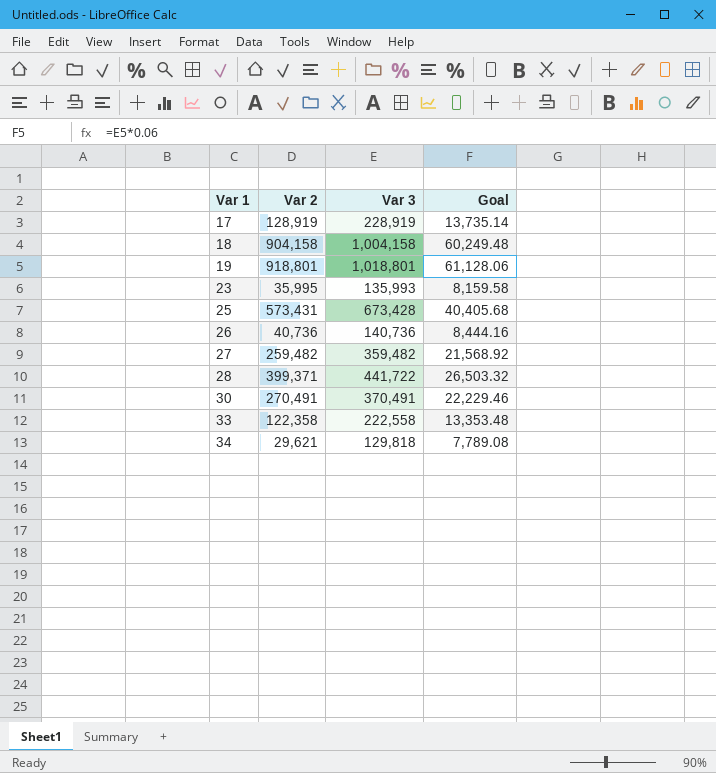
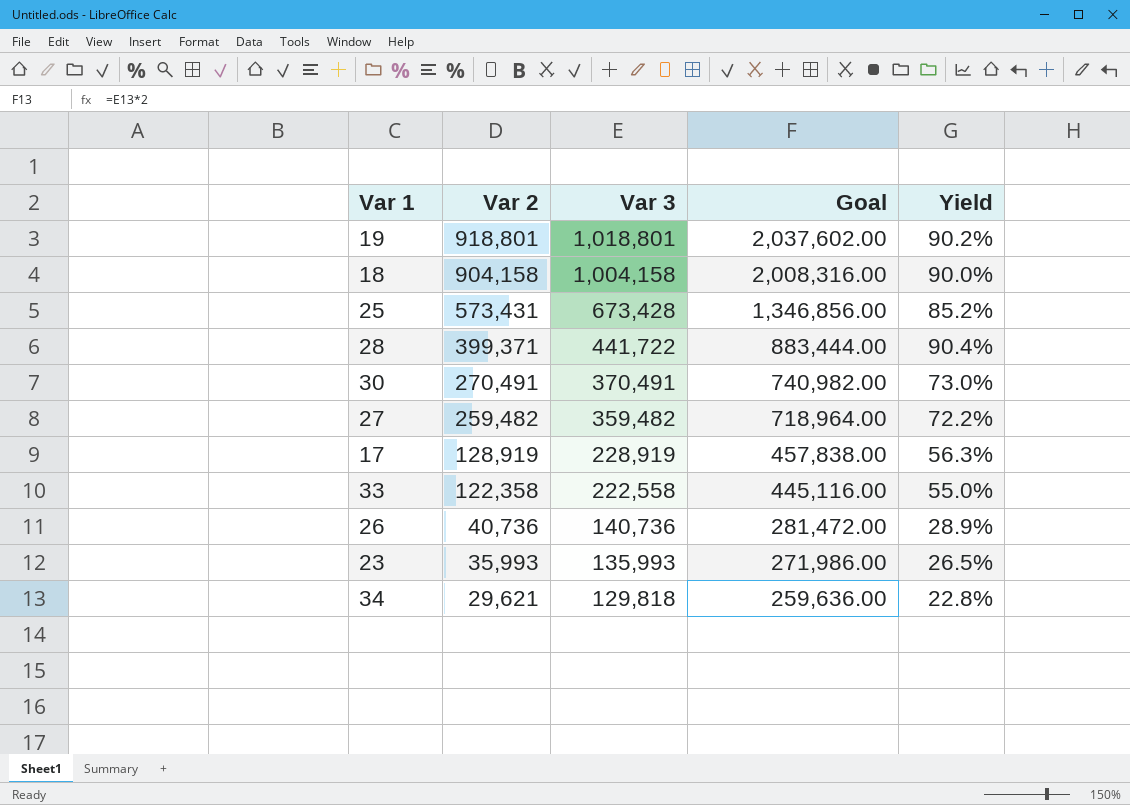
row order: Var 1 ascending -> Var 2 descending
column Goal | formula: [Var 3] * 0.06 -> [Var 3] * 2
column Yield | formula: none -> [Var 2] / [Var 3]
23 | Var 2: 35,995 -> 35,993

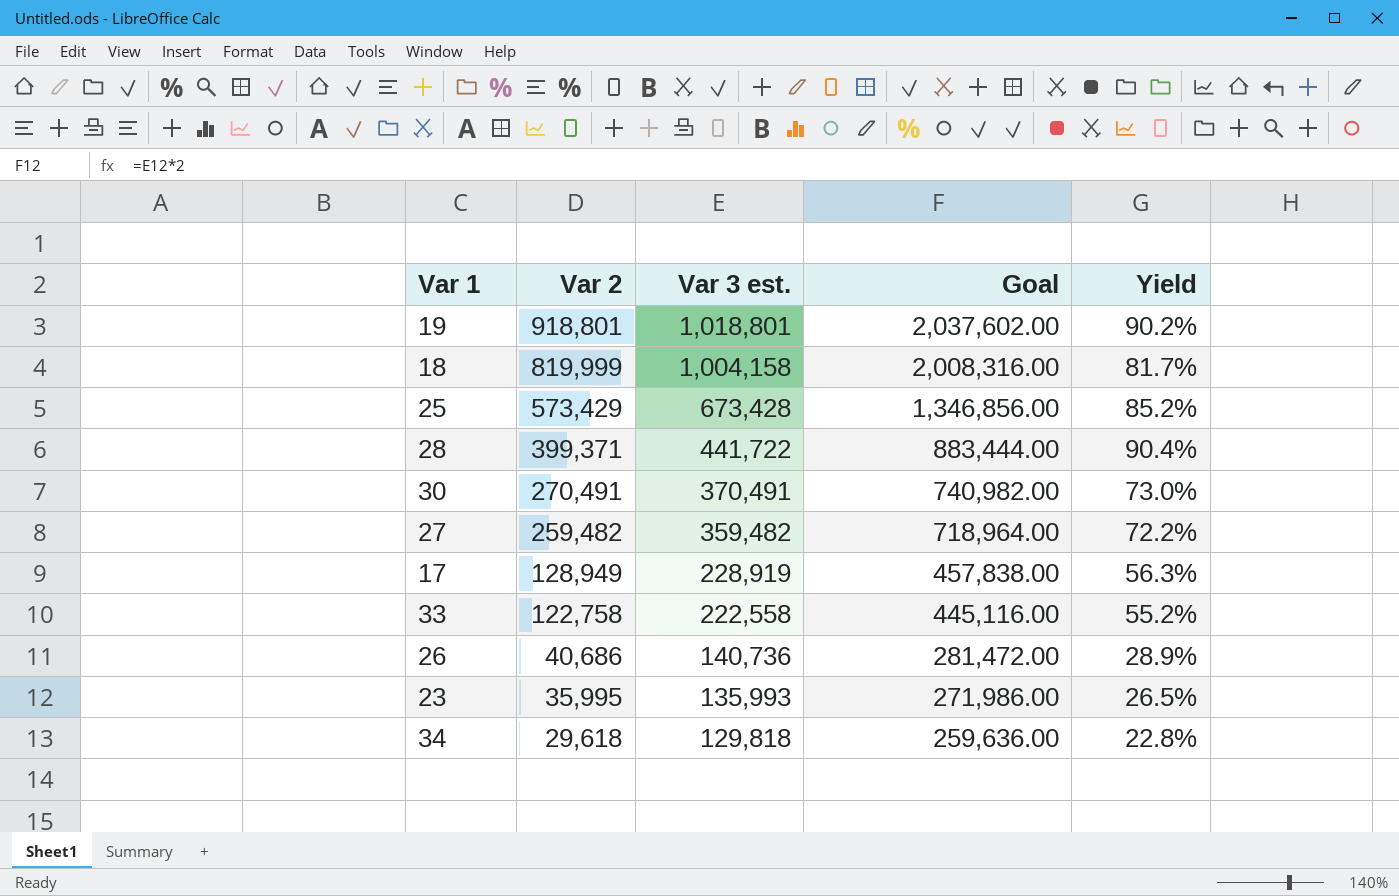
column name: Var 3 -> Var 3 est.
18 | Var 2: 904,158 -> 819,999
18 | Yield: 90.0% -> 81.7%
25 | Var 2: 573,431 -> 573,429
17 | Var 2: 128,919 -> 128,949
33 | Var 2: 122,358 -> 122,758
33 | Yield: 55.0% -> 55.2%
26 | Var 2: 40,736 -> 40,686
23 | Var 2: 35,993 -> 35,995
34 | Var 2: 29,621 -> 29,618

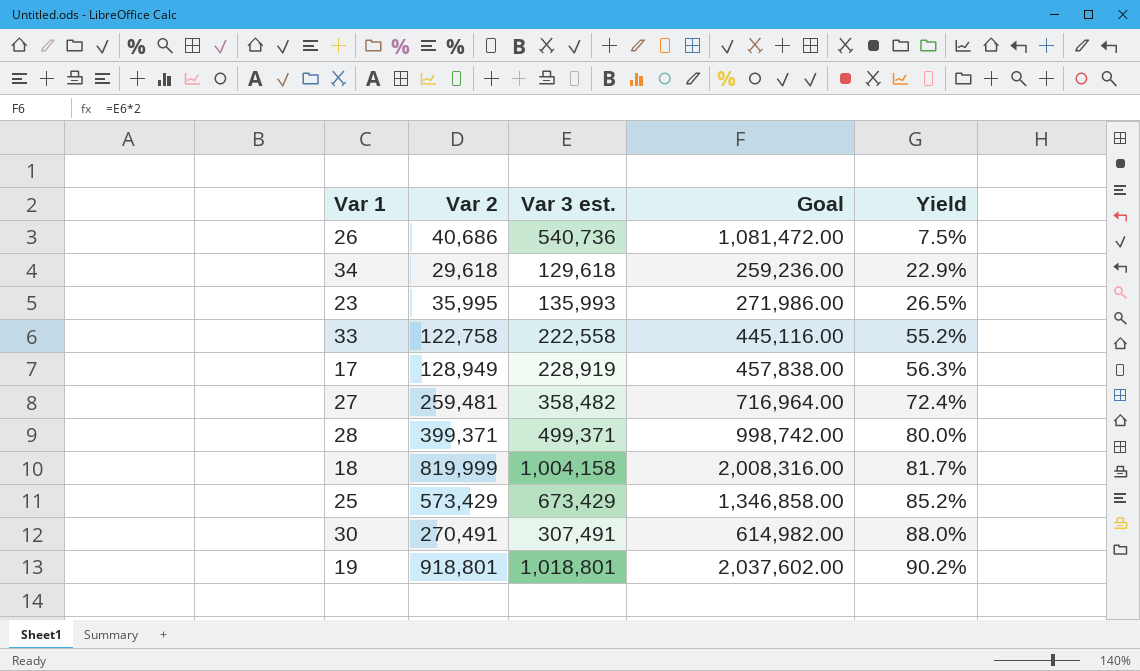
row order: Var 2 descending -> Yield ascending
26 | Var 3 est.: 140,736 -> 540,736
26 | Goal: 281,472.00 -> 1,081,472.00
26 | Yield: 28.9% -> 7.5%
34 | Var 3 est.: 129,818 -> 129,618
34 | Goal: 259,636.00 -> 259,236.00
34 | Yield: 22.8% -> 22.9%
27 | Var 2: 259,482 -> 259,481
27 | Var 3 est.: 359,482 -> 358,482
27 | Goal: 718,964.00 -> 716,964.00
27 | Yield: 72.2% -> 72.4%
28 | Var 3 est.: 441,722 -> 499,371
28 | Goal: 883,444.00 -> 998,742.00
28 | Yield: 90.4% -> 80.0%
25 | Var 3 est.: 673,428 -> 673,429
25 | Goal: 1,346,856.00 -> 1,346,858.00
30 | Var 3 est.: 370,491 -> 307,491
30 | Goal: 740,982.00 -> 614,982.00
30 | Yield: 73.0% -> 88.0%

